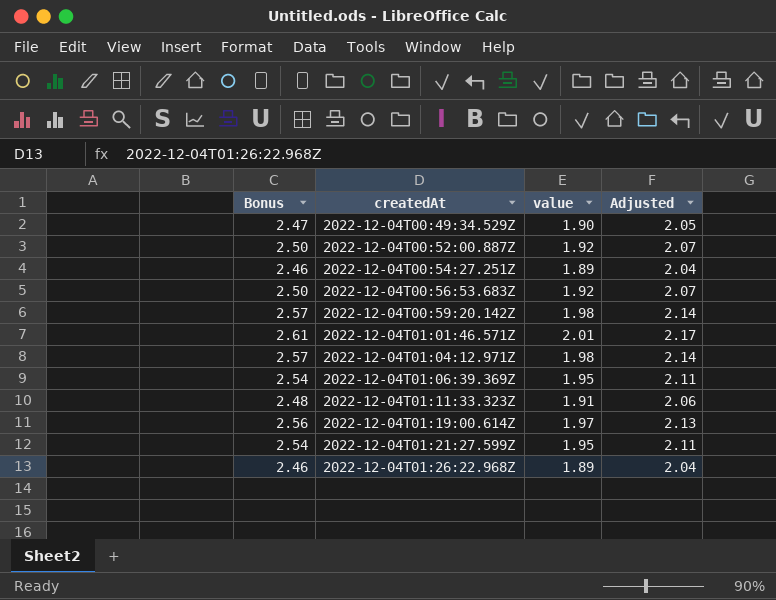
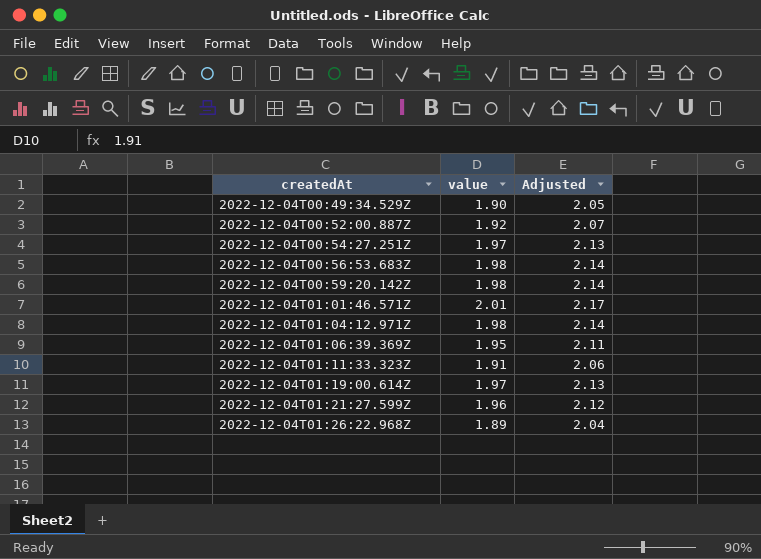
column Bonus | formula: [value] * 1.3 -> none
2022-12-04T00:54:27.251Z | value: 1.89 -> 1.97
2022-12-04T00:54:27.251Z | Adjusted: 2.04 -> 2.13
2022-12-04T00:56:53.683Z | value: 1.92 -> 1.98
2022-12-04T00:56:53.683Z | Adjusted: 2.07 -> 2.14
2022-12-04T01:21:27.599Z | value: 1.95 -> 1.96
2022-12-04T01:21:27.599Z | Adjusted: 2.11 -> 2.12

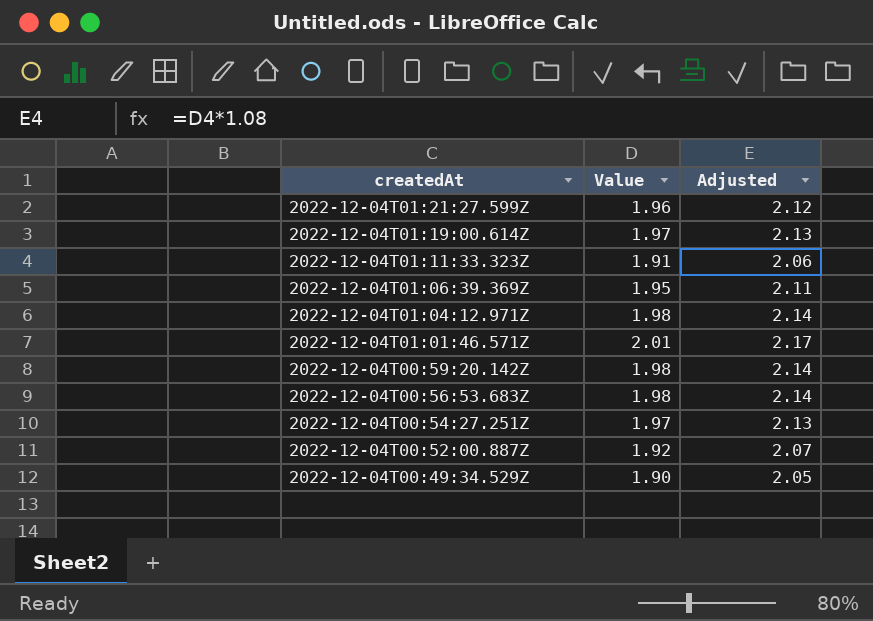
row order: createdAt ascending -> createdAt descending
column name: value -> Value
row 2022-12-04T01:26:22.968Z: 1.89 | 2.04 -> none

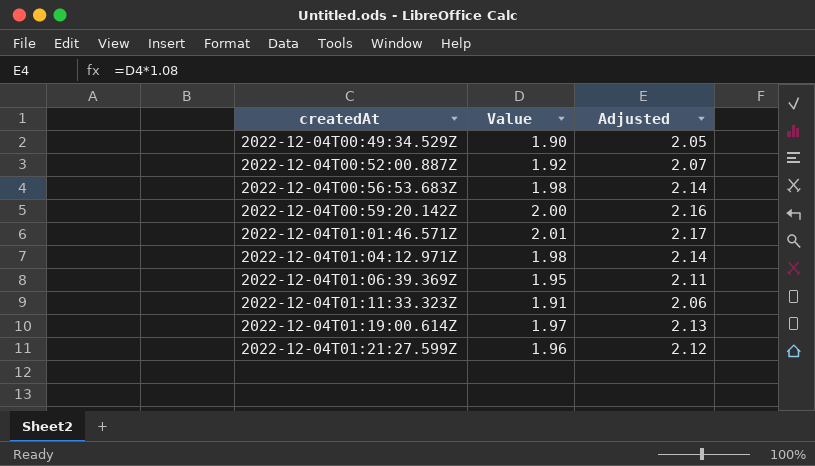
row order: createdAt descending -> createdAt ascending
row 2022-12-04T00:54:27.251Z: 1.97 | 2.13 -> none
2022-12-04T00:59:20.142Z | Value: 1.98 -> 2.00
2022-12-04T00:59:20.142Z | Adjusted: 2.14 -> 2.16

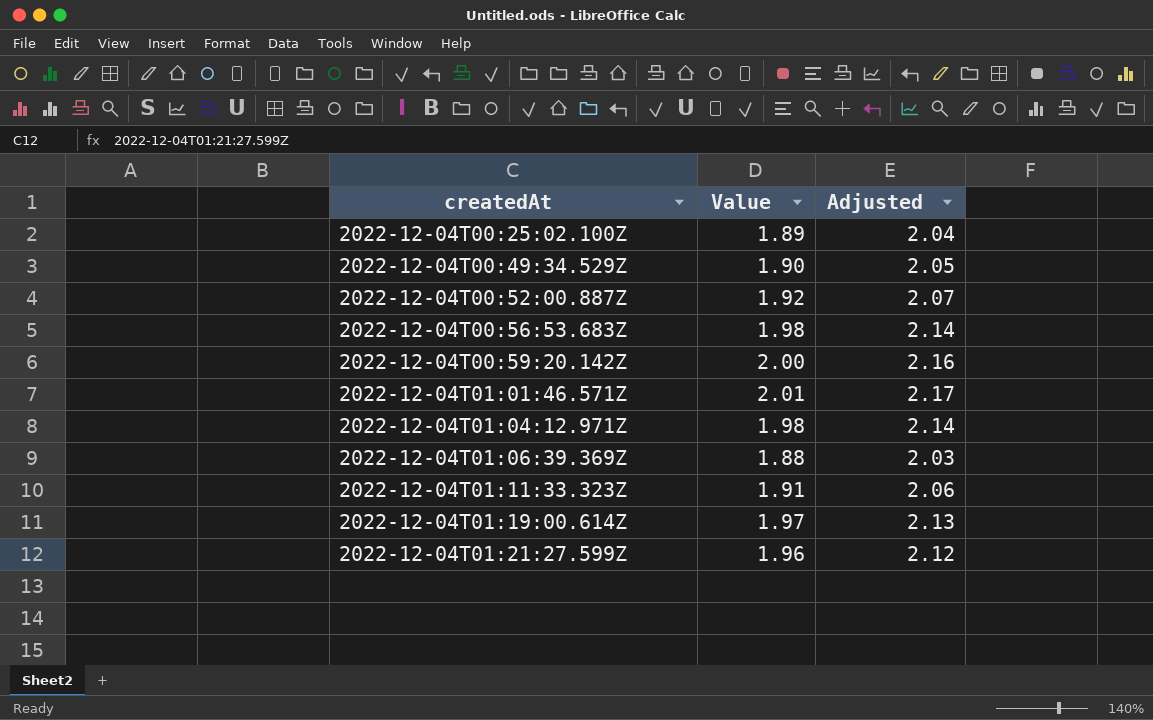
row 2022-12-04T00:25:02.100Z: none -> 1.89 | 2.04
2022-12-04T01:06:39.369Z | Value: 1.95 -> 1.88
2022-12-04T01:06:39.369Z | Adjusted: 2.11 -> 2.03

